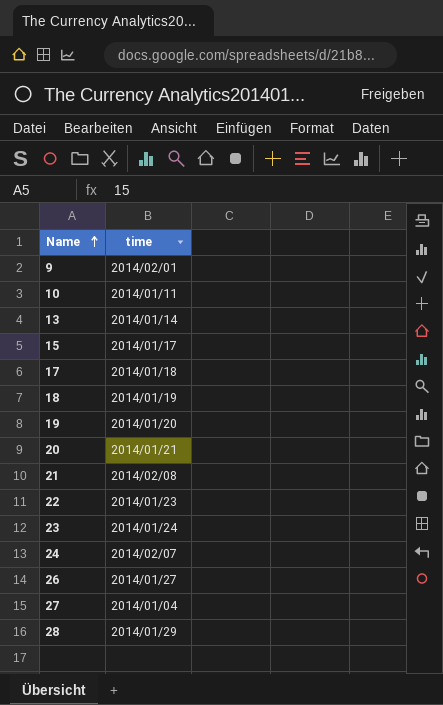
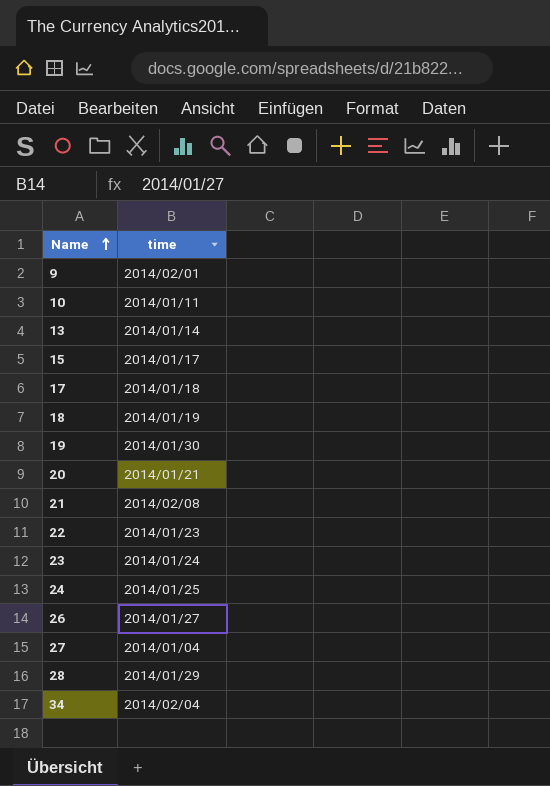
19 | time: 2014/01/20 -> 2014/01/30
24 | time: 2014/02/07 -> 2014/01/25
row 34: none -> 2014/02/04

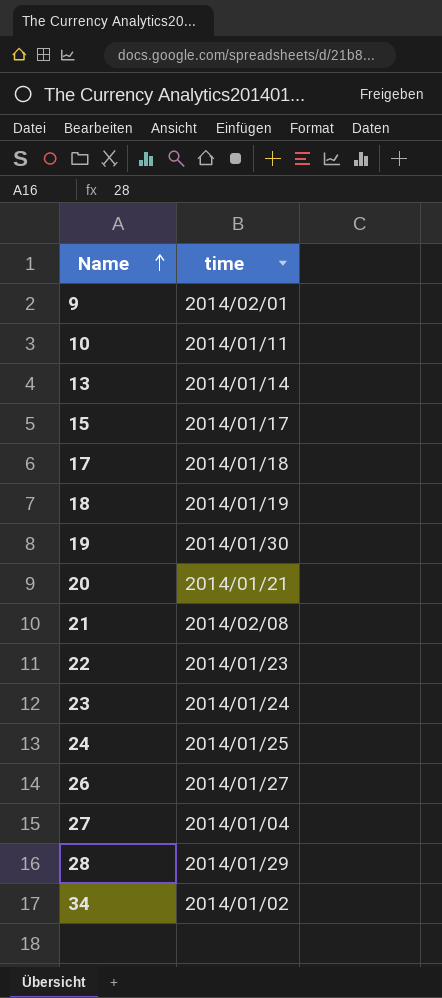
34 | time: 2014/02/04 -> 2014/01/02

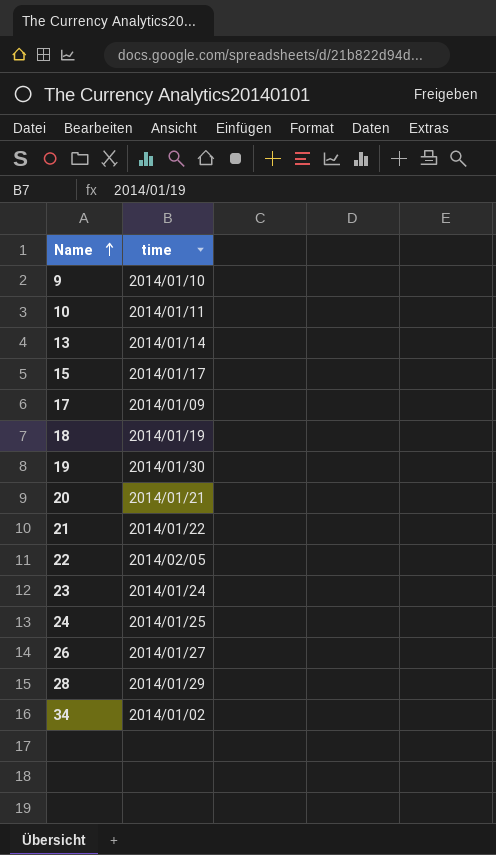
row 27: 2014/01/04 -> none
9 | time: 2014/02/01 -> 2014/01/10
17 | time: 2014/01/18 -> 2014/01/09
21 | time: 2014/02/08 -> 2014/01/22
22 | time: 2014/01/23 -> 2014/02/05

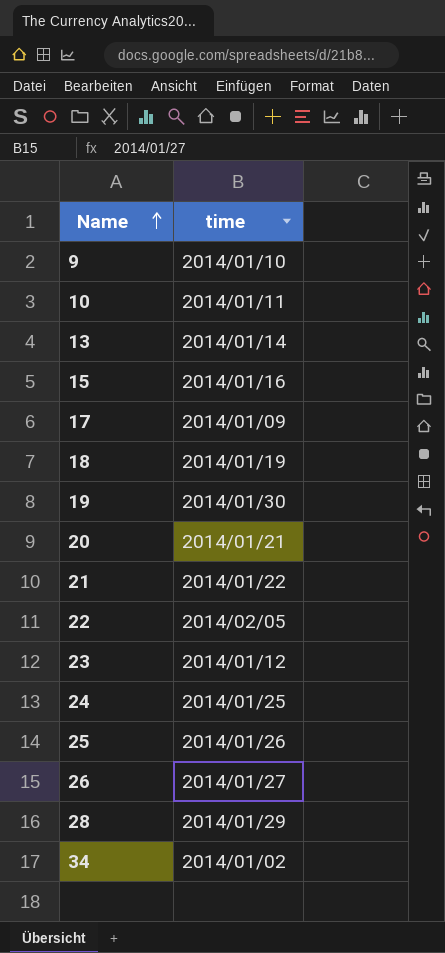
15 | time: 2014/01/17 -> 2014/01/16
23 | time: 2014/01/24 -> 2014/01/12
row 25: none -> 2014/01/26

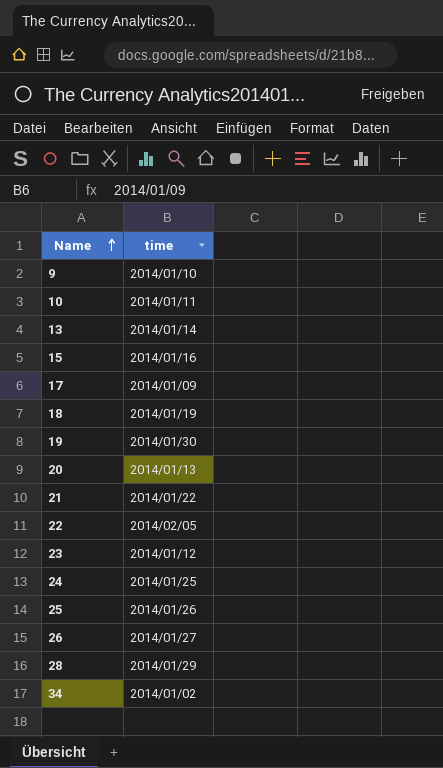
20 | time: 2014/01/21 -> 2014/01/13

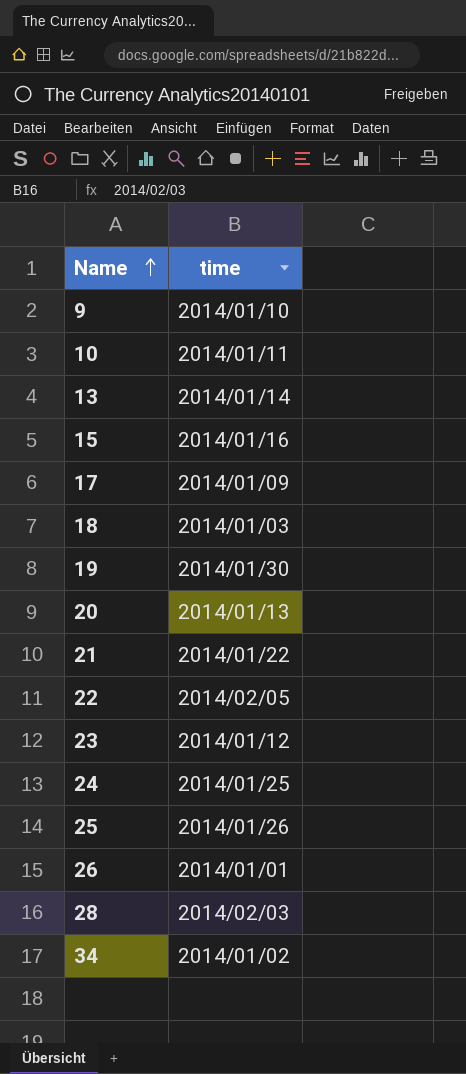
18 | time: 2014/01/19 -> 2014/01/03
26 | time: 2014/01/27 -> 2014/01/01
28 | time: 2014/01/29 -> 2014/02/03

